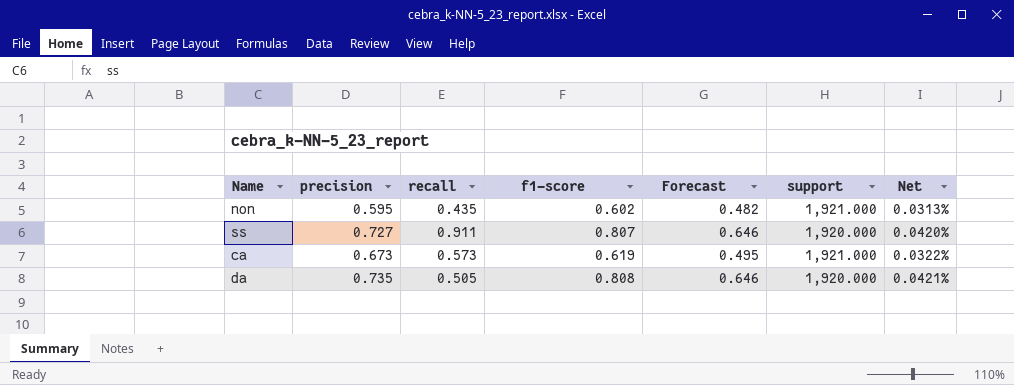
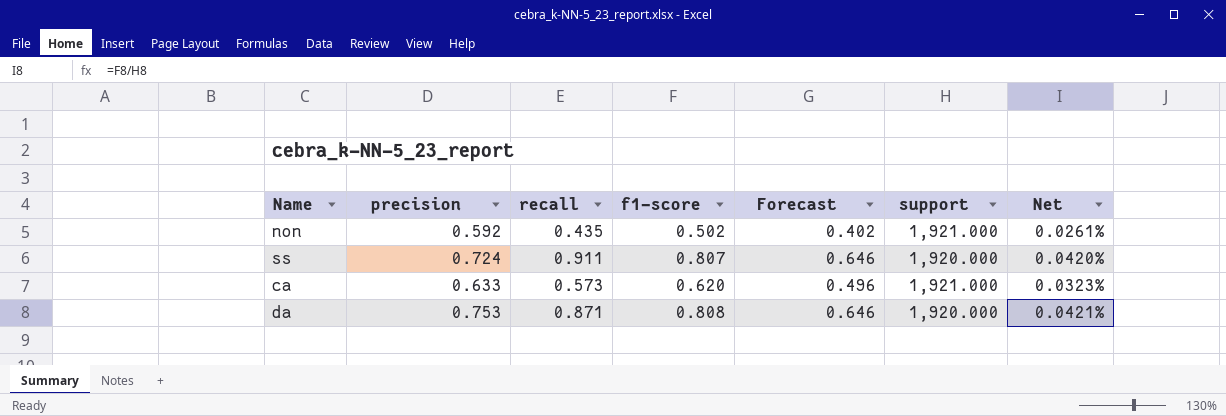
non | precision: 0.595 -> 0.592
non | f1-score: 0.602 -> 0.502
non | Forecast: 0.482 -> 0.402
non | Net: 0.0313% -> 0.0261%
ss | precision: 0.727 -> 0.724
ca | precision: 0.673 -> 0.633
ca | f1-score: 0.619 -> 0.620
ca | Forecast: 0.495 -> 0.496
ca | Net: 0.0322% -> 0.0323%
da | precision: 0.735 -> 0.753
da | recall: 0.505 -> 0.871

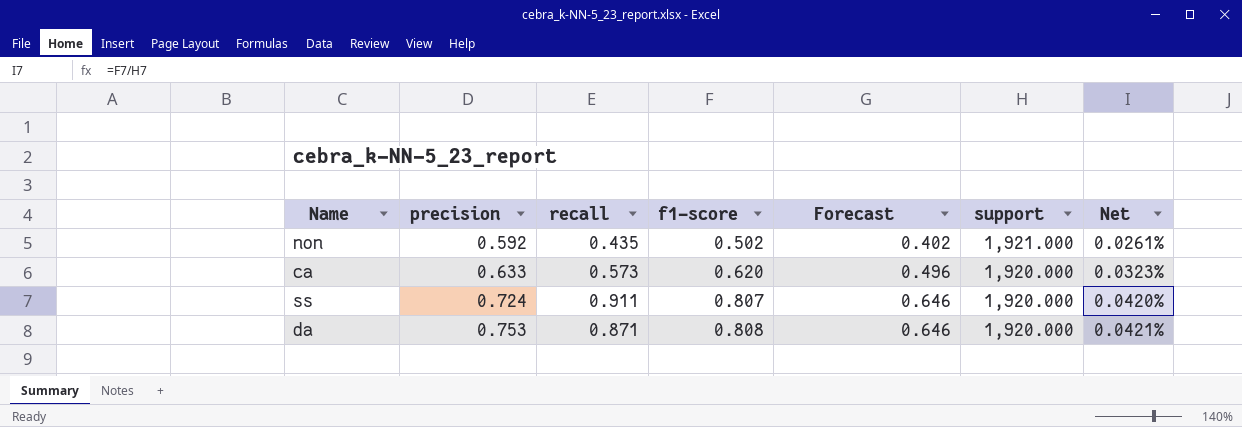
row order: none -> precision ascending
ca | support: 1,921.000 -> 1,920.000

